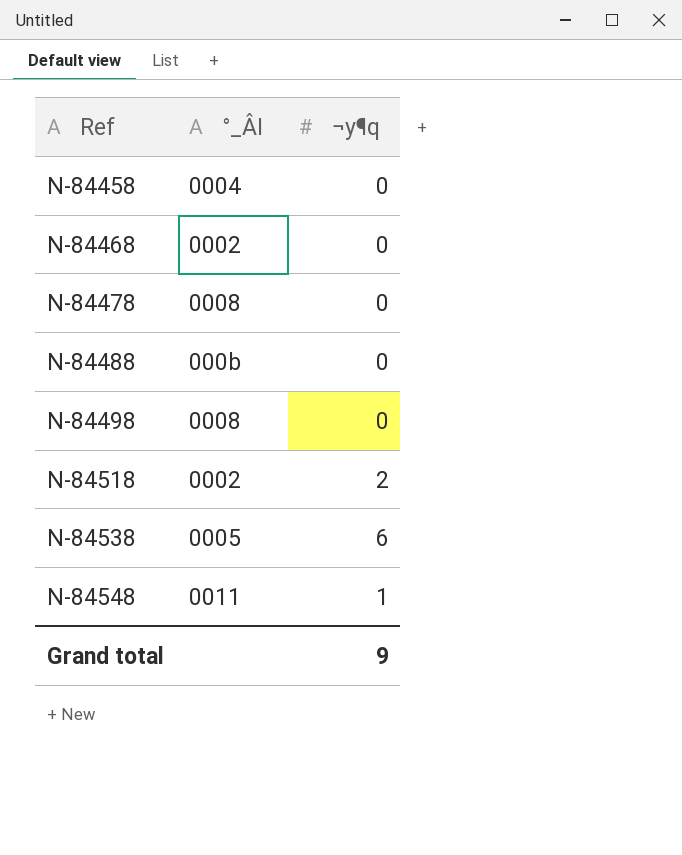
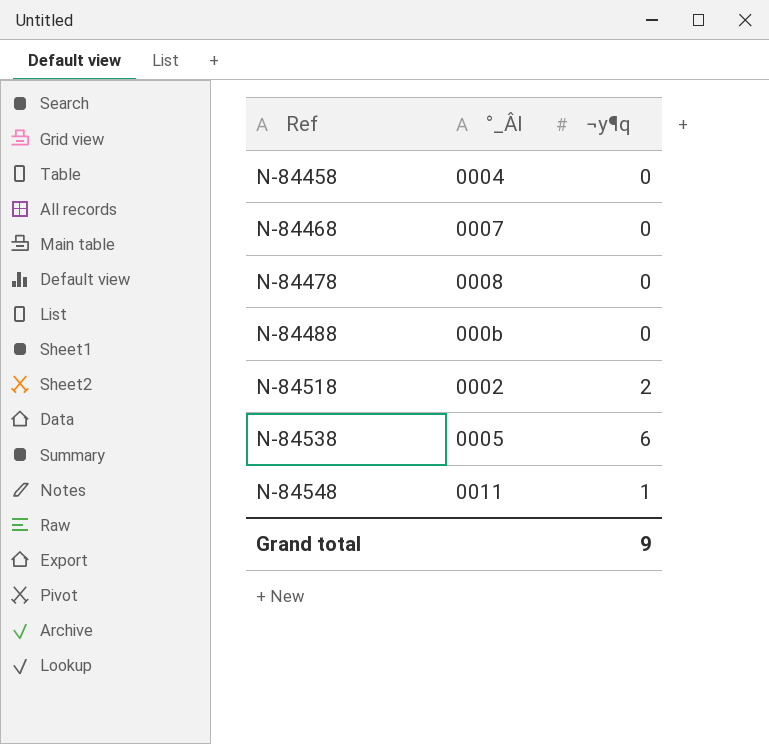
row N-84498: 0008 | 0 -> none
N-84468 | °_ÂI: 0002 -> 0007

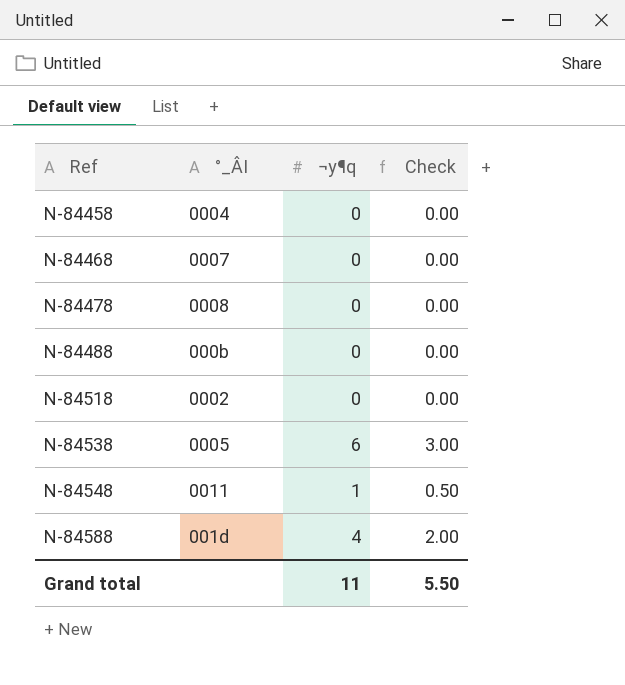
column Check | formula: none -> [¬y¶q] * 0.5
N-84518 | ¬y¶q: 2 -> 0
row N-84588: none -> 001d | 4 | 2.00
Grand total | ¬y¶q: 9 -> 11

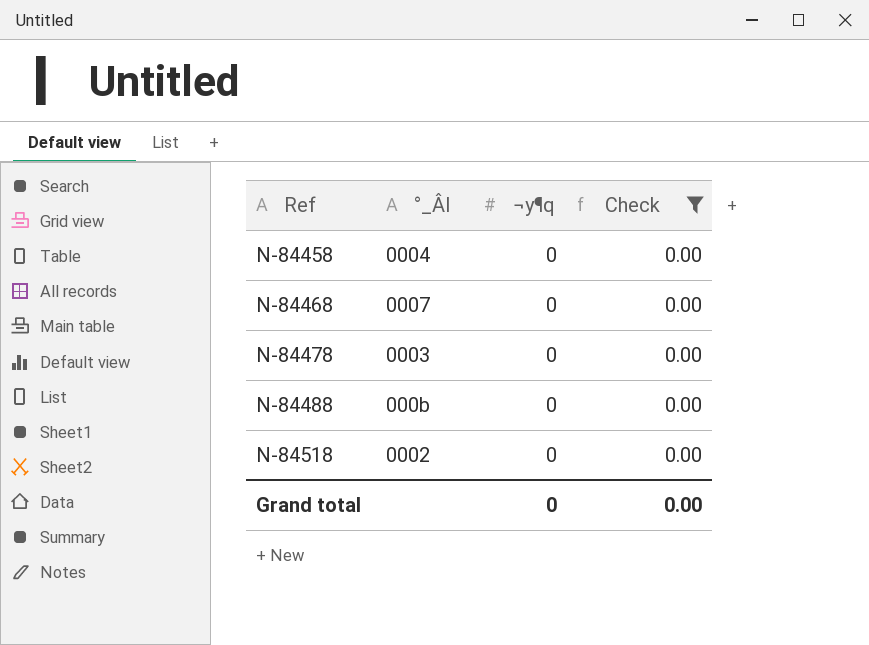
filter: none -> Check = 0.00
N-84478 | °_ÂI: 0008 -> 0003
Grand total | ¬y¶q: 11 -> 0
Grand total | Check: 5.50 -> 0.00

